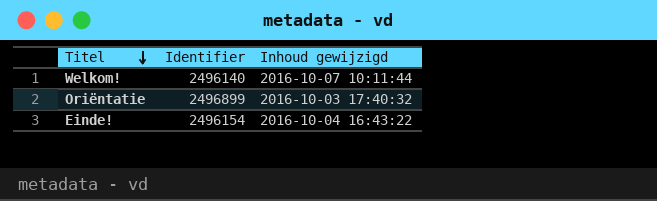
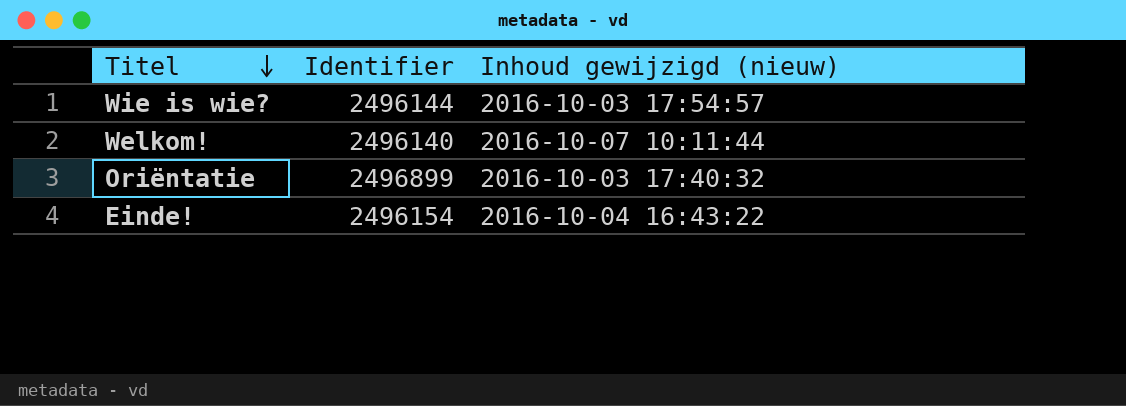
column name: Inhoud gewijzigd -> Inhoud gewijzigd (nieuw)
row Wie is wie?: none -> 2496144 | 2016-10-03 17:54:57

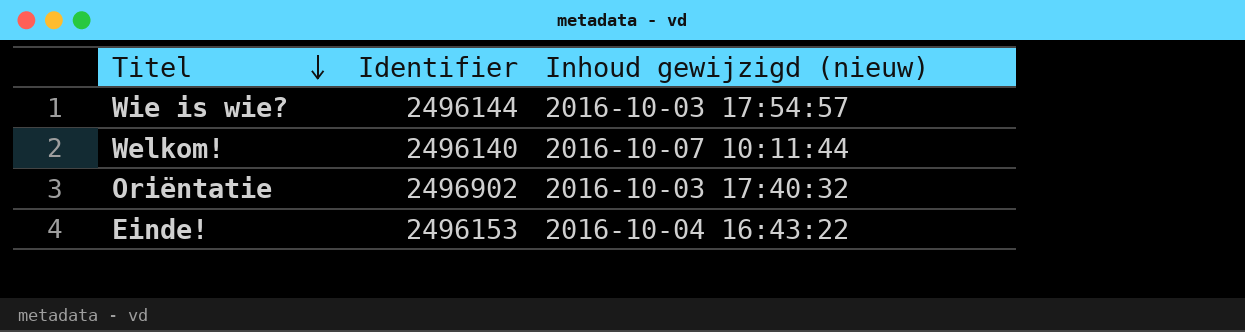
Oriëntatie | Identifier: 2496899 -> 2496902
Einde! | Identifier: 2496154 -> 2496153

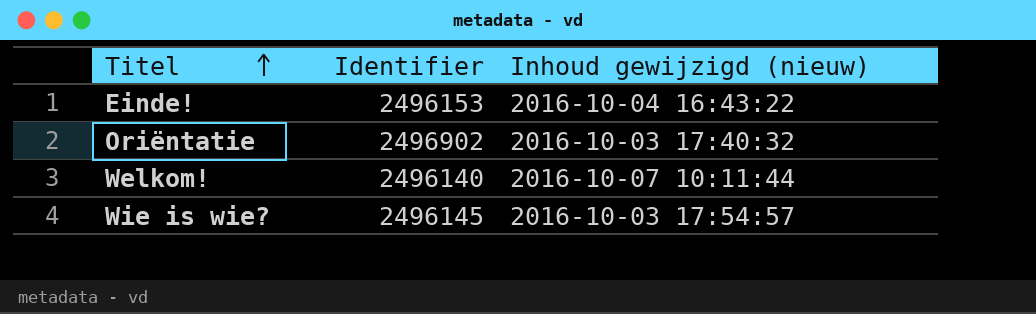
row order: Titel descending -> Titel ascending
Wie is wie? | Identifier: 2496144 -> 2496145

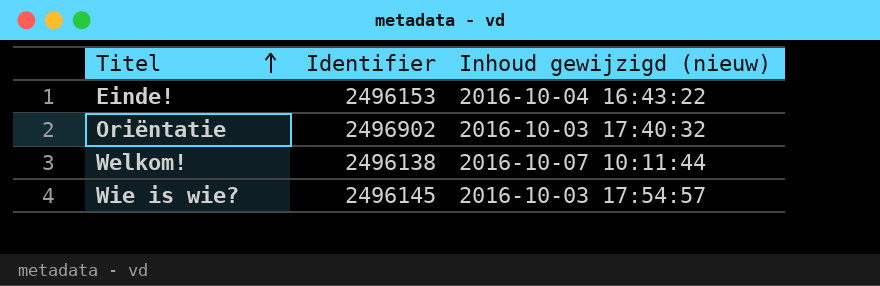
Welkom! | Identifier: 2496140 -> 2496138

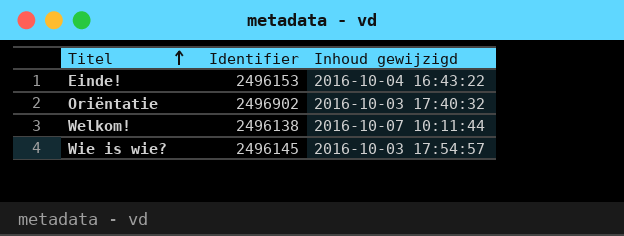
column name: Inhoud gewijzigd (nieuw) -> Inhoud gewijzigd

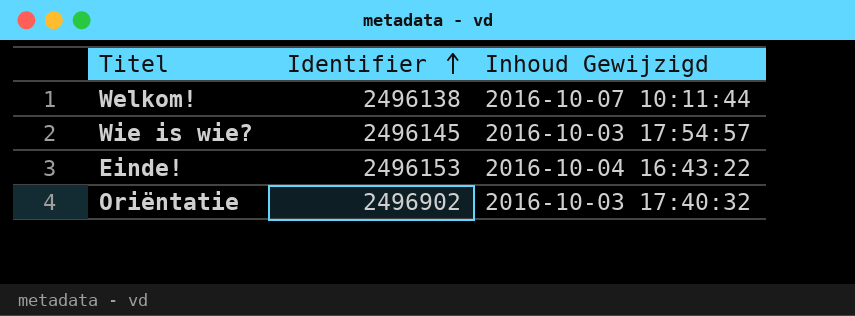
row order: Titel ascending -> Identifier ascending
column name: Inhoud gewijzigd -> Inhoud Gewijzigd

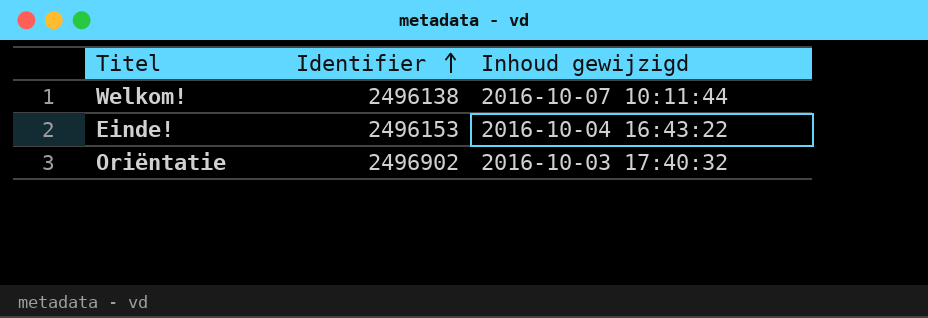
column name: Inhoud Gewijzigd -> Inhoud gewijzigd
row Wie is wie?: 2496145 | 2016-10-03 17:54:57 -> none

